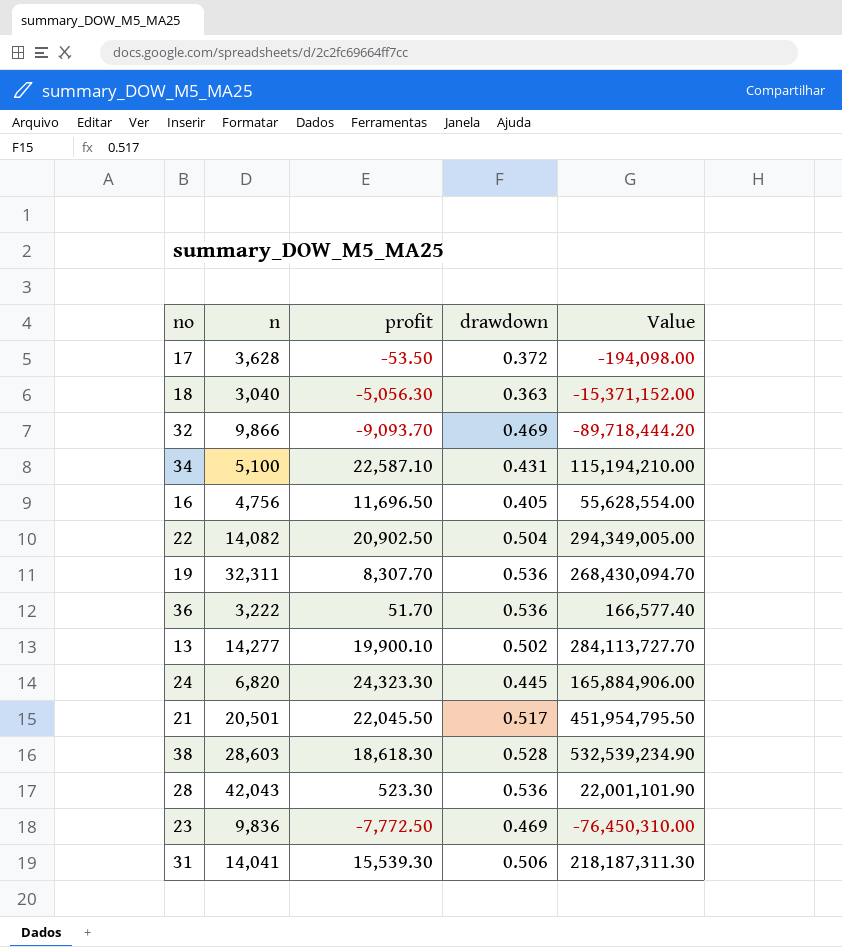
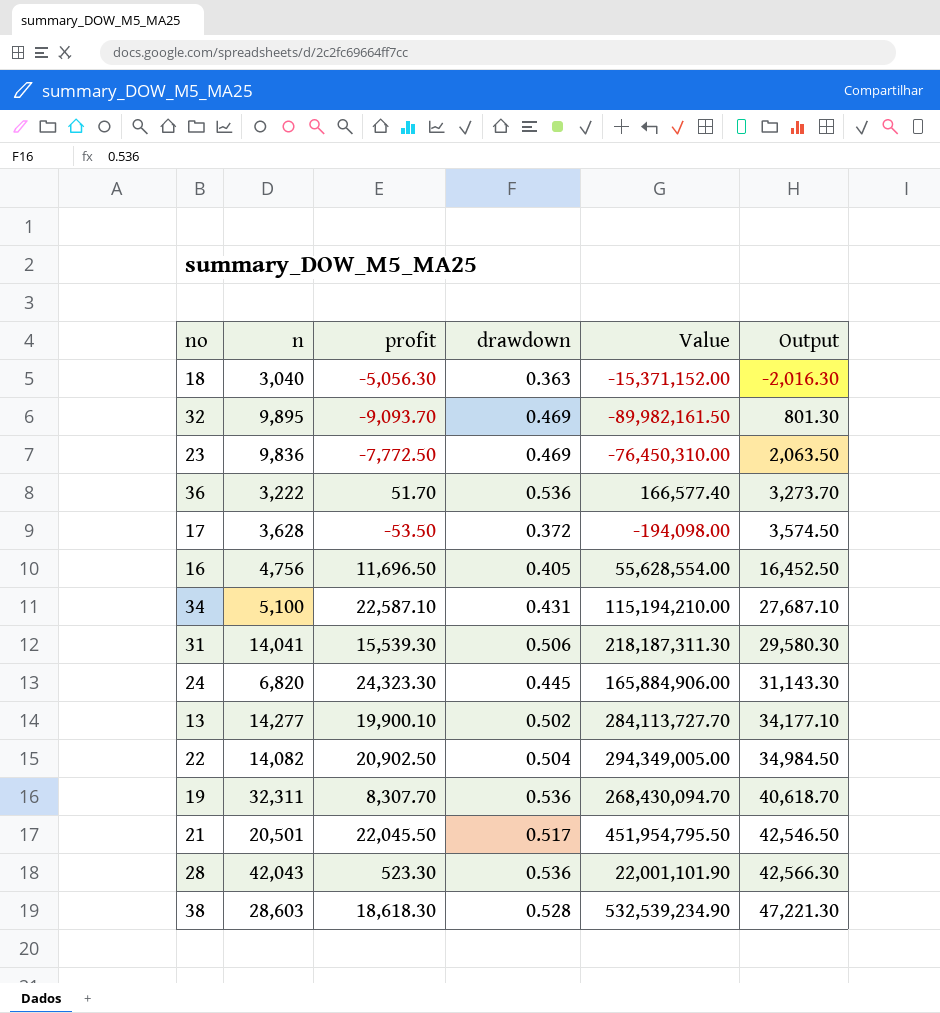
row order: none -> Output ascending
column Output | formula: none -> [n] + [profit]
32 | n: 9,866 -> 9,895
32 | Value: -89,718,444.20 -> -89,982,161.50

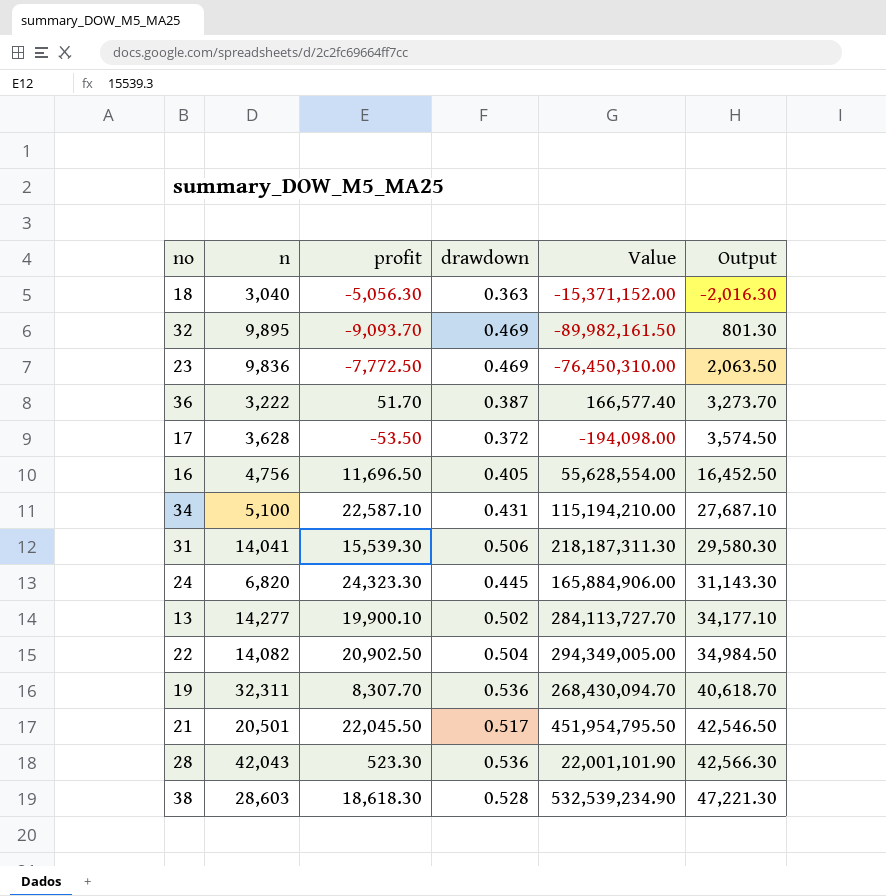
36 | drawdown: 0.536 -> 0.387

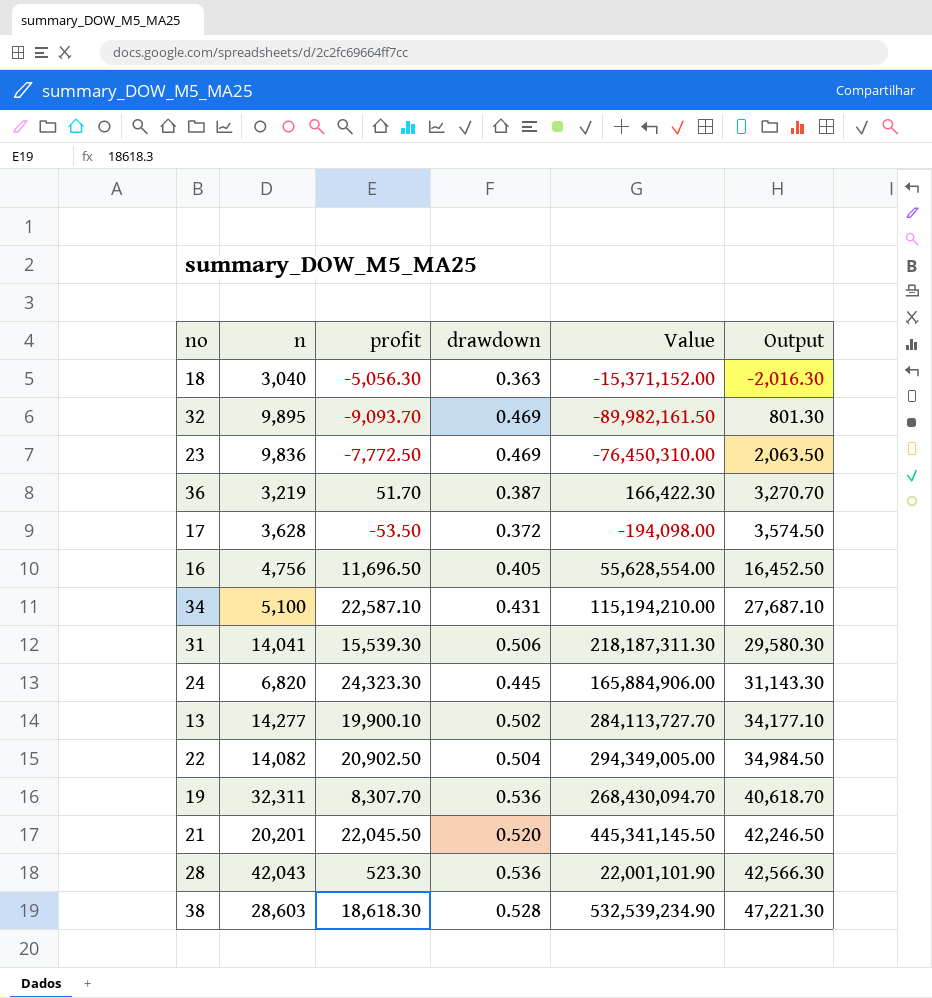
36 | n: 3,222 -> 3,219
36 | Value: 166,577.40 -> 166,422.30
36 | Output: 3,273.70 -> 3,270.70
21 | n: 20,501 -> 20,201
21 | drawdown: 0.517 -> 0.520
21 | Value: 451,954,795.50 -> 445,341,145.50
21 | Output: 42,546.50 -> 42,246.50

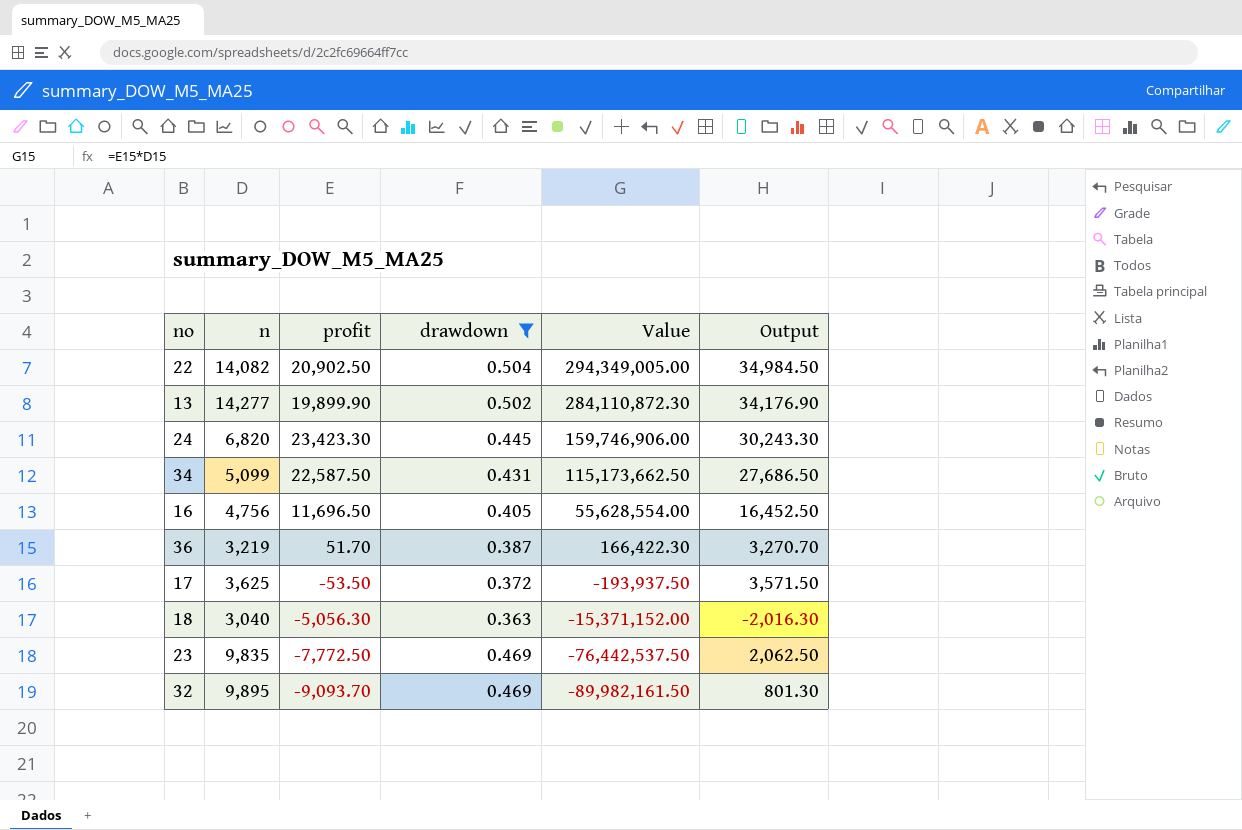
filter: none -> drawdown <= 0.504
row order: Output ascending -> Value descending
13 | profit: 19,900.10 -> 19,899.90
13 | Value: 284,113,727.70 -> 284,110,872.30
13 | Output: 34,177.10 -> 34,176.90
24 | profit: 24,323.30 -> 23,423.30
24 | Value: 165,884,906.00 -> 159,746,906.00
24 | Output: 31,143.30 -> 30,243.30
34 | n: 5,100 -> 5,099
34 | profit: 22,587.10 -> 22,587.50
34 | Value: 115,194,210.00 -> 115,173,662.50
34 | Output: 27,687.10 -> 27,686.50
17 | n: 3,628 -> 3,625
17 | Value: -194,098.00 -> -193,937.50
17 | Output: 3,574.50 -> 3,571.50
23 | n: 9,836 -> 9,835
23 | Value: -76,450,310.00 -> -76,442,537.50
23 | Output: 2,063.50 -> 2,062.50

